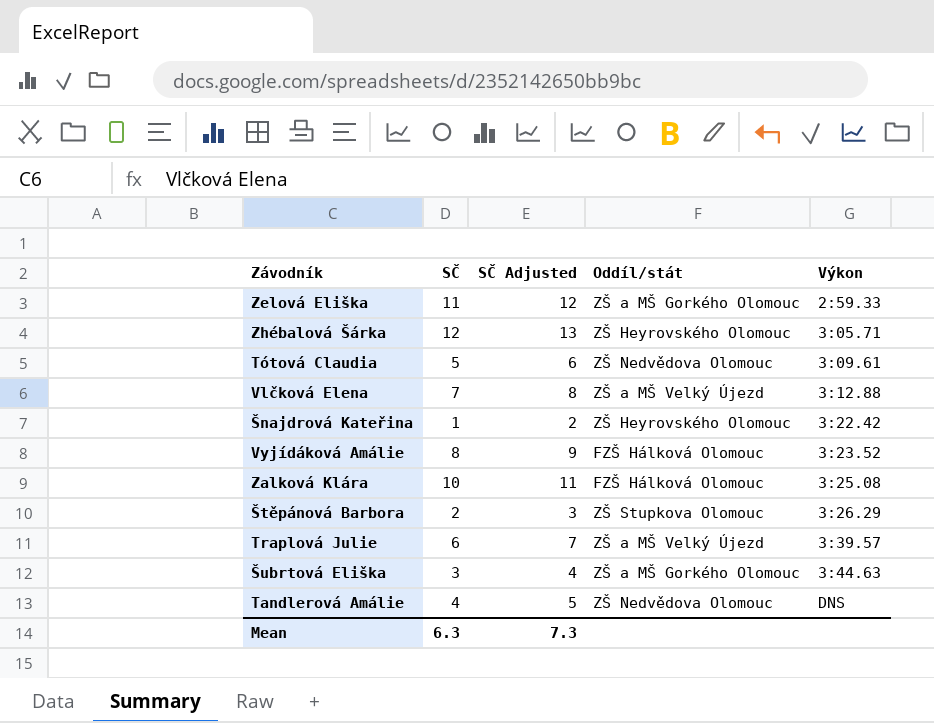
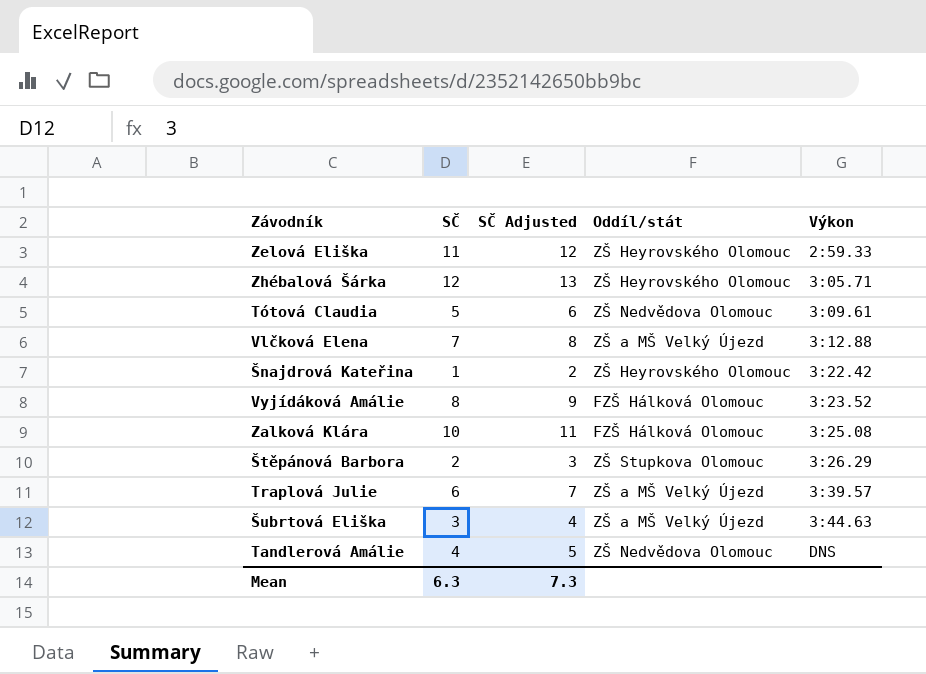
Zelová Eliška | Oddíl/stát: ZŠ a MŠ Gorkého Olomouc -> ZŠ Heyrovského Olomouc
Šubrtová Eliška | Oddíl/stát: ZŠ a MŠ Gorkého Olomouc -> ZŠ a MŠ Velký Újezd

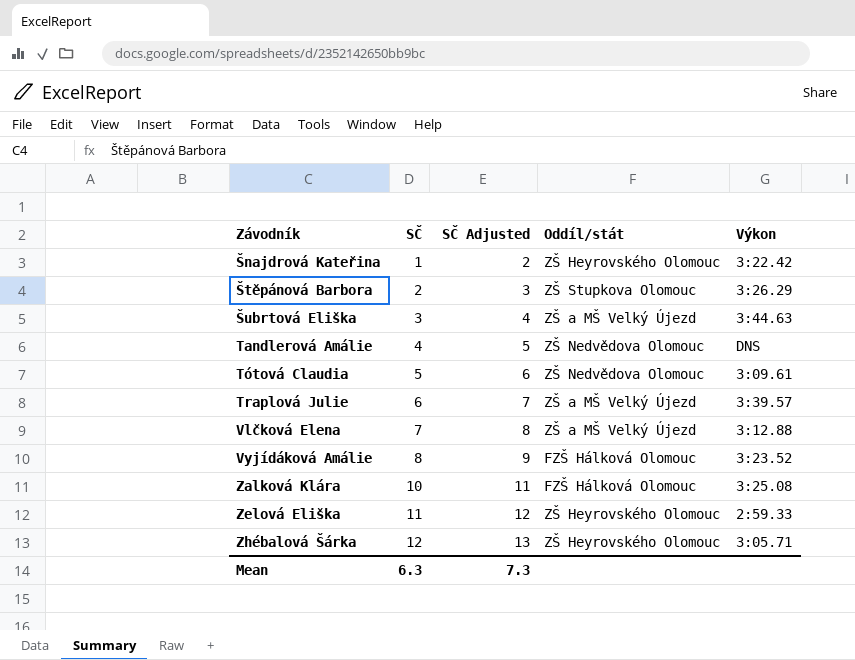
row order: Výkon ascending -> Závodník ascending

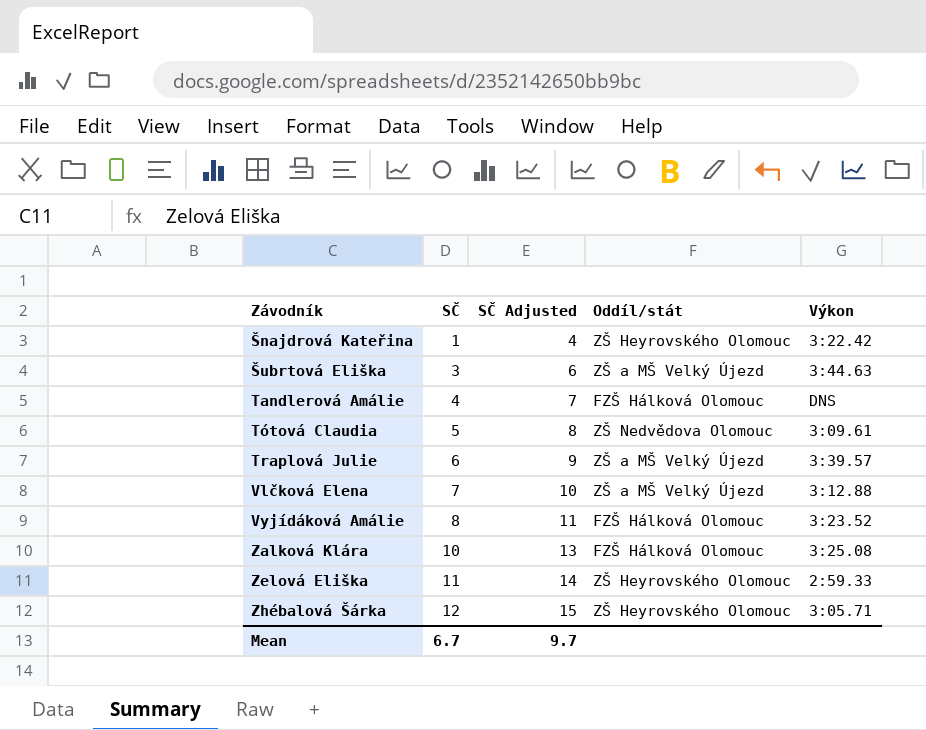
column SČ Adjusted | formula: [SČ] + 1 -> [SČ] + 3
row Štěpánová Barbora: 2 | 3 | ZŠ Stupkova Olomouc | 3:26.29 -> none
Tandlerová Amálie | Oddíl/stát: ZŠ Nedvědova Olomouc -> FZŠ Hálková Olomouc
Mean | SČ: 6.3 -> 6.7
Mean | SČ Adjusted: 7.3 -> 9.7

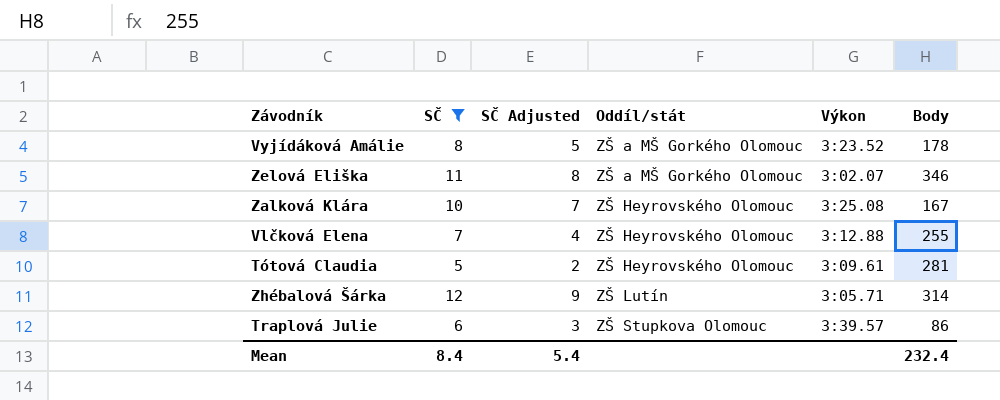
filter: none -> SČ >= 5
row order: Závodník ascending -> Oddíl/stát ascending
column SČ Adjusted | formula: [SČ] + 3 -> [SČ] - 3
column Body | position: none -> 6
Vyjídáková Amálie | Oddíl/stát: FZŠ Hálková Olomouc -> ZŠ a MŠ Gorkého Olomouc
Zelová Eliška | Oddíl/stát: ZŠ Heyrovského Olomouc -> ZŠ a MŠ Gorkého Olomouc
Zelová Eliška | Výkon: 2:59.33 -> 3:02.07
Zalková Klára | Oddíl/stát: FZŠ Hálková Olomouc -> ZŠ Heyrovského Olomouc
Vlčková Elena | Oddíl/stát: ZŠ a MŠ Velký Újezd -> ZŠ Heyrovského Olomouc
Tótová Claudia | Oddíl/stát: ZŠ Nedvědova Olomouc -> ZŠ Heyrovského Olomouc
Zhébalová Šárka | Oddíl/stát: ZŠ Heyrovského Olomouc -> ZŠ Lutín
Traplová Julie | Oddíl/stát: ZŠ a MŠ Velký Újezd -> ZŠ Stupkova Olomouc
Mean | SČ: 6.7 -> 8.4
Mean | SČ Adjusted: 9.7 -> 5.4

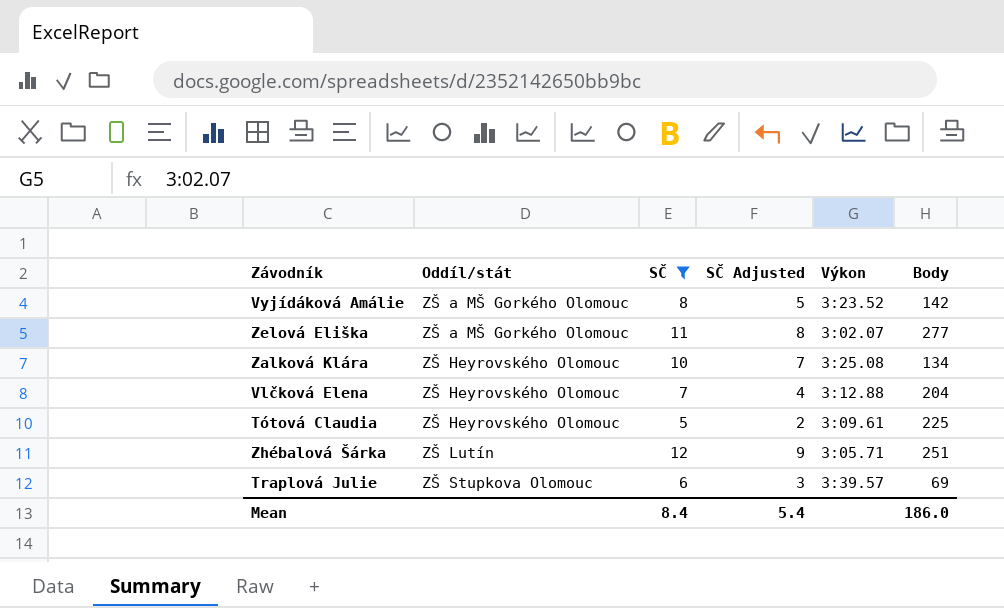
column Oddíl/stát | position: 4 -> 2
Vyjídáková Amálie | Body: 178 -> 142
Zelová Eliška | Body: 346 -> 277
Zalková Klára | Body: 167 -> 134
Vlčková Elena | Body: 255 -> 204
Tótová Claudia | Body: 281 -> 225
Zhébalová Šárka | Body: 314 -> 251
Traplová Julie | Body: 86 -> 69
Mean | Body: 232.4 -> 186.0

